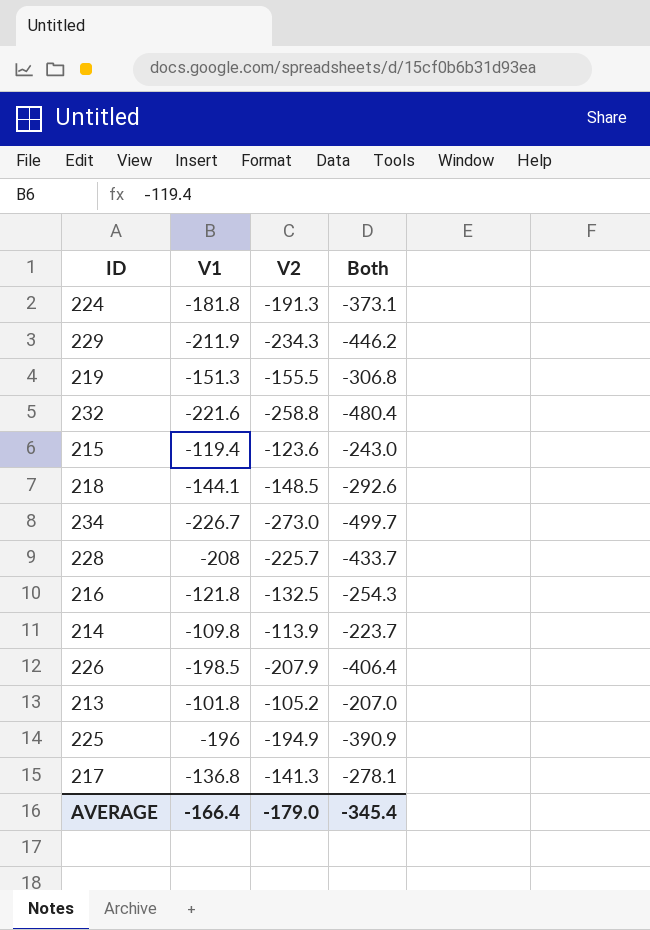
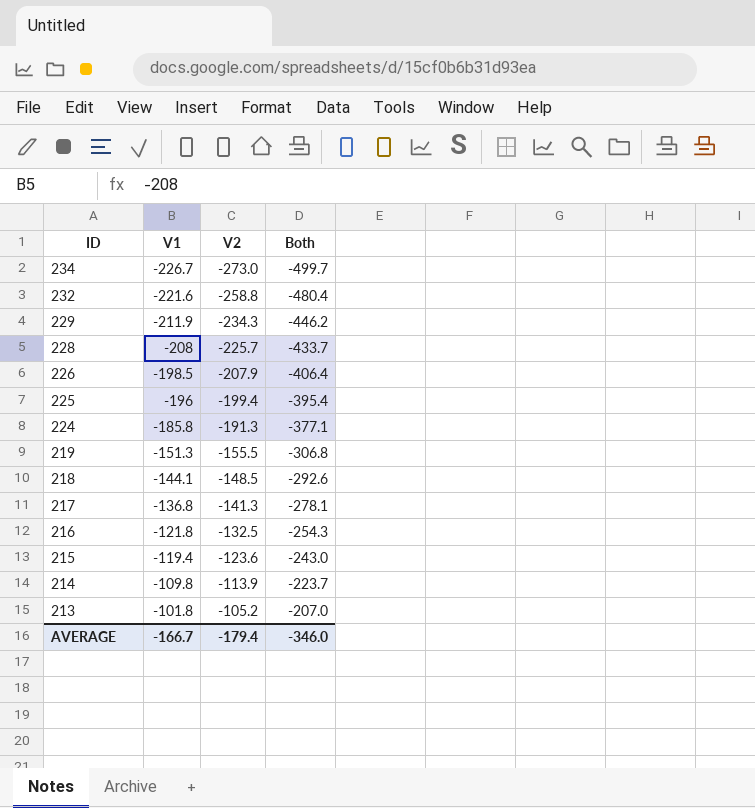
row order: none -> ID descending
225 | V2: -194.9 -> -199.4
225 | Both: -390.9 -> -395.4
224 | V1: -181.8 -> -185.8
224 | Both: -373.1 -> -377.1
AVERAGE | V1: -166.4 -> -166.7
AVERAGE | V2: -179.0 -> -179.4
AVERAGE | Both: -345.4 -> -346.0

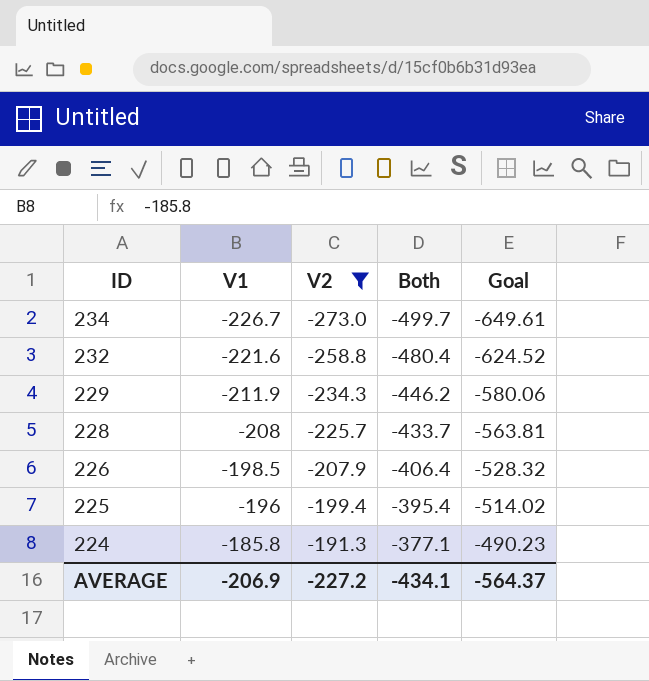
filter: none -> V2 <= -191.3
column Goal | formula: none -> [Both] * 1.3
AVERAGE | V1: -166.7 -> -206.9
AVERAGE | V2: -179.4 -> -227.2
AVERAGE | Both: -346.0 -> -434.1

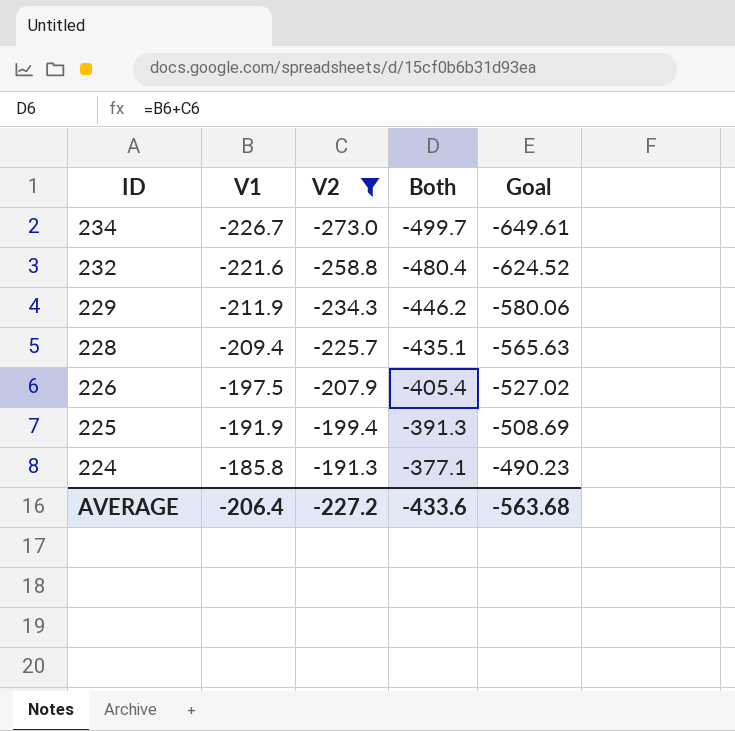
228 | V1: -208 -> -209.4
228 | Both: -433.7 -> -435.1
228 | Goal: -563.81 -> -565.63
226 | V1: -198.5 -> -197.5
226 | Both: -406.4 -> -405.4
226 | Goal: -528.32 -> -527.02
225 | V1: -196 -> -191.9
225 | Both: -395.4 -> -391.3
225 | Goal: -514.02 -> -508.69
AVERAGE | V1: -206.9 -> -206.4
AVERAGE | Both: -434.1 -> -433.6
AVERAGE | Goal: -564.37 -> -563.68

